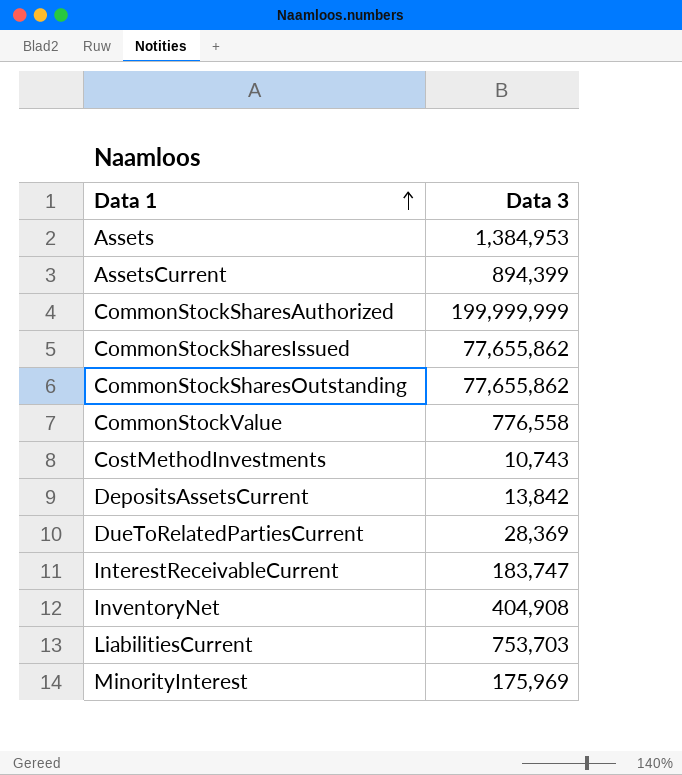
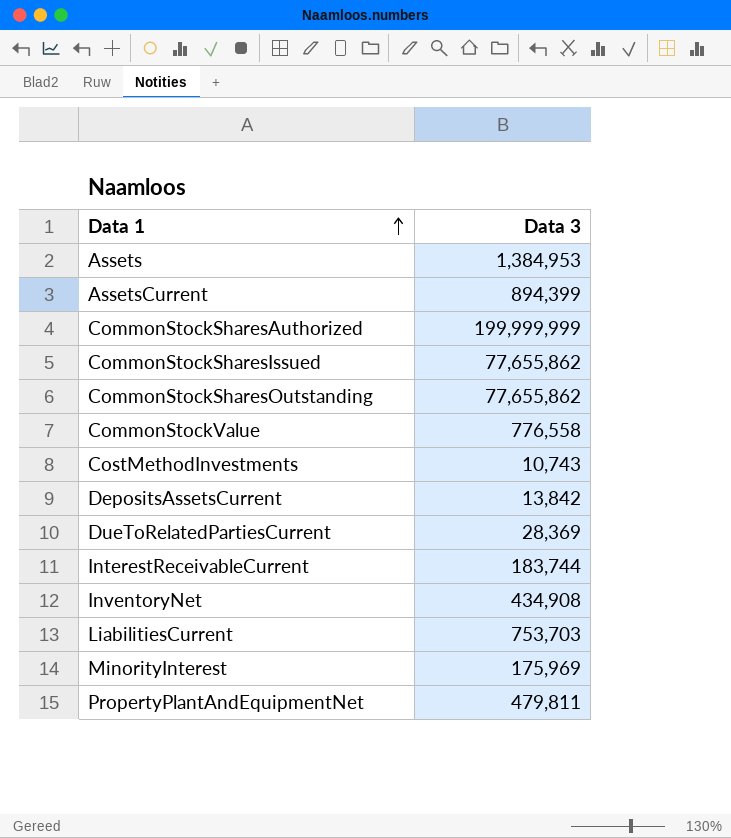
InterestReceivableCurrent | Data 3: 183,747 -> 183,744
InventoryNet | Data 3: 404,908 -> 434,908
row PropertyPlantAndEquipmentNet: none -> 479,811

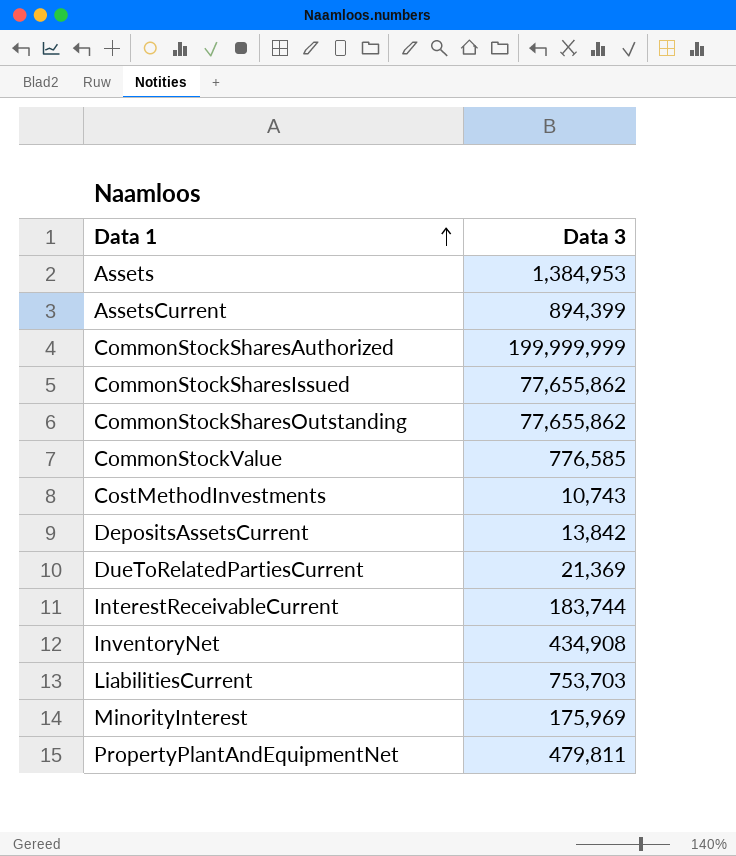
CommonStockValue | Data 3: 776,558 -> 776,585
DueToRelatedPartiesCurrent | Data 3: 28,369 -> 21,369

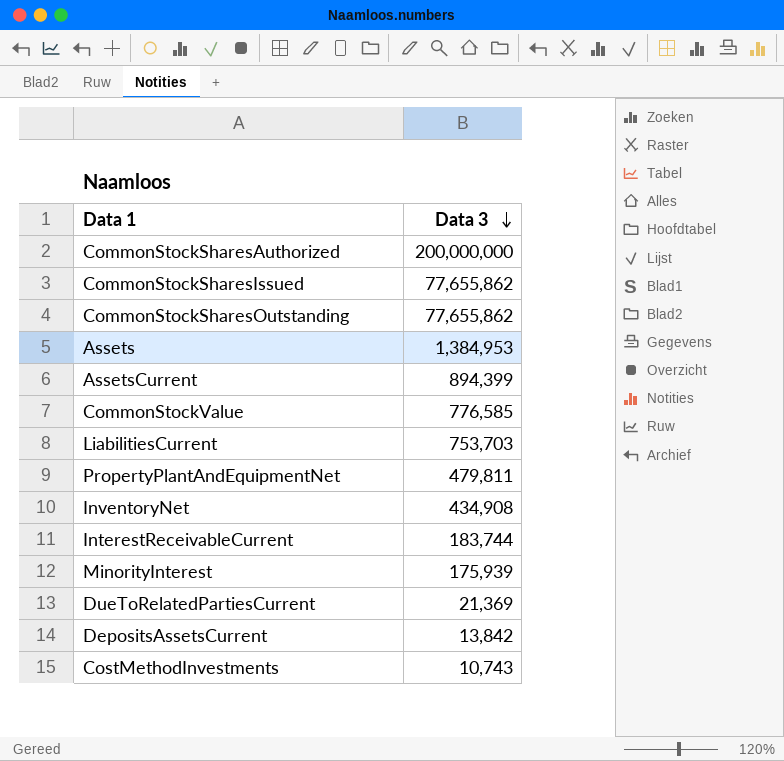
row order: Data 1 ascending -> Data 3 descending
CommonStockSharesAuthorized | Data 3: 199,999,999 -> 200,000,000
MinorityInterest | Data 3: 175,969 -> 175,939

